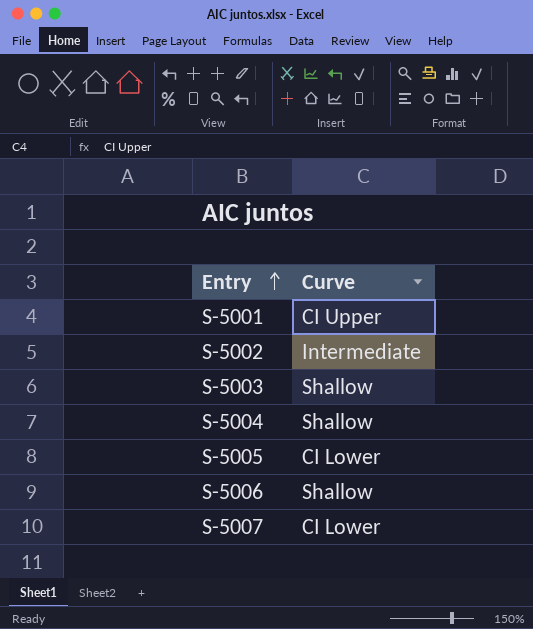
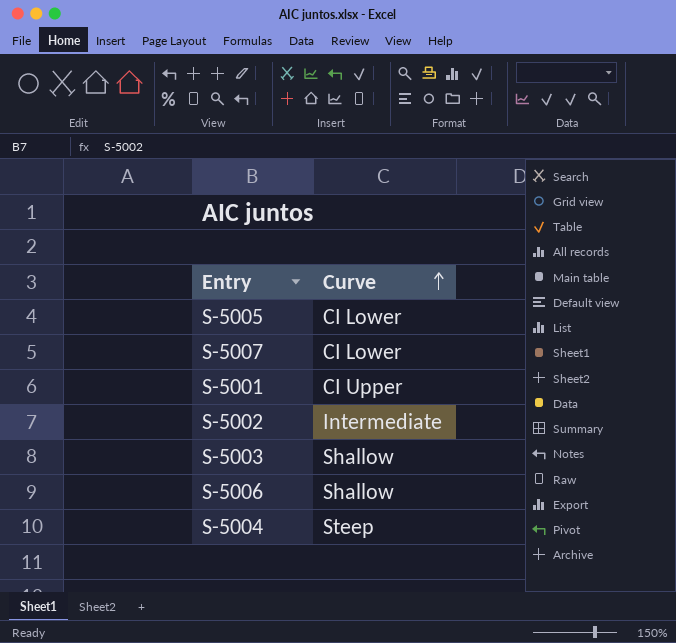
row order: Entry ascending -> Curve ascending
S-5004 | Curve: Shallow -> Steep

